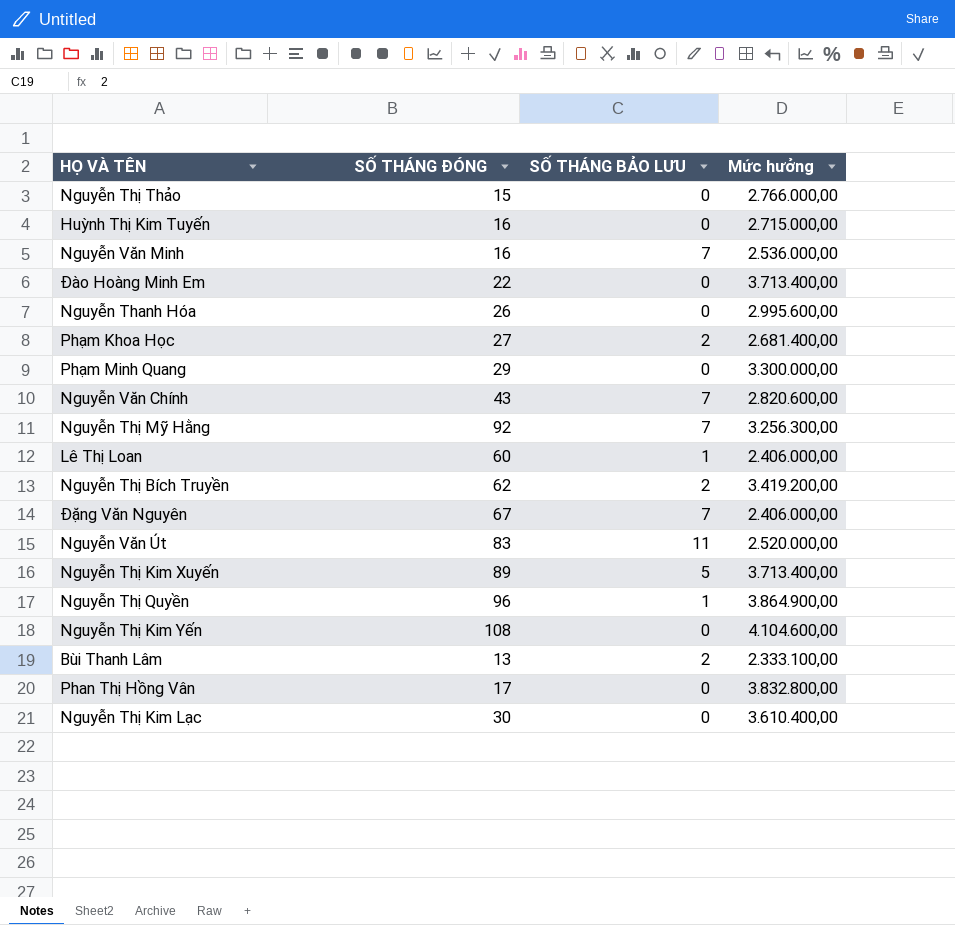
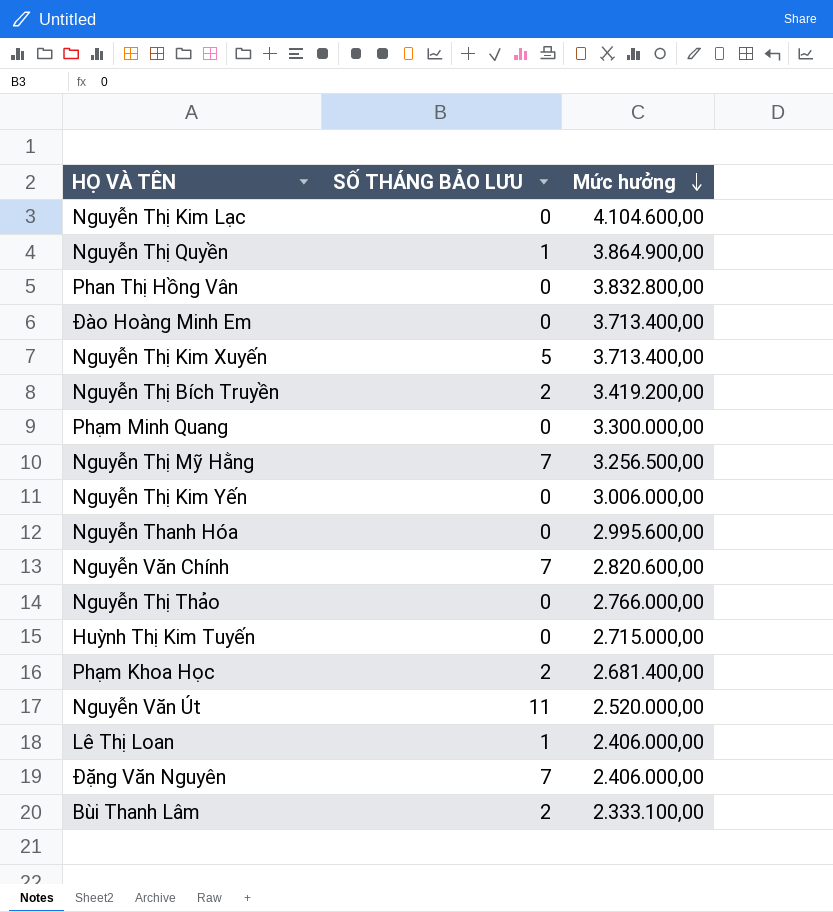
row order: none -> Mức hưởng descending
column SỐ THÁNG ĐÓNG | position: 2 -> none
row Nguyễn Văn Minh: 16 | 7 | 2.536.000,00 -> none
Nguyễn Thị Kim Lạc | Mức hưởng: 3.610.400,00 -> 4.104.600,00
Nguyễn Thị Mỹ Hằng | Mức hưởng: 3.256.300,00 -> 3.256.500,00
Nguyễn Thị Kim Yến | Mức hưởng: 4.104.600,00 -> 3.006.000,00

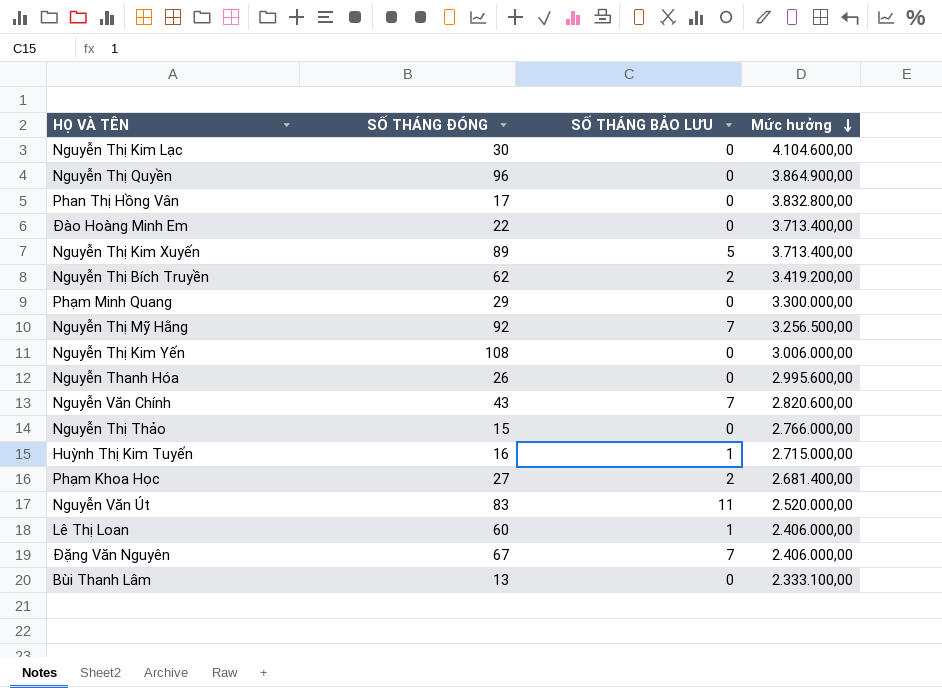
column SỐ THÁNG ĐÓNG | position: none -> 2
Nguyễn Thị Quyền | SỐ THÁNG BẢO LƯU: 1 -> 0
Huỳnh Thị Kim Tuyến | SỐ THÁNG BẢO LƯU: 0 -> 1
Bùi Thanh Lâm | SỐ THÁNG BẢO LƯU: 2 -> 0

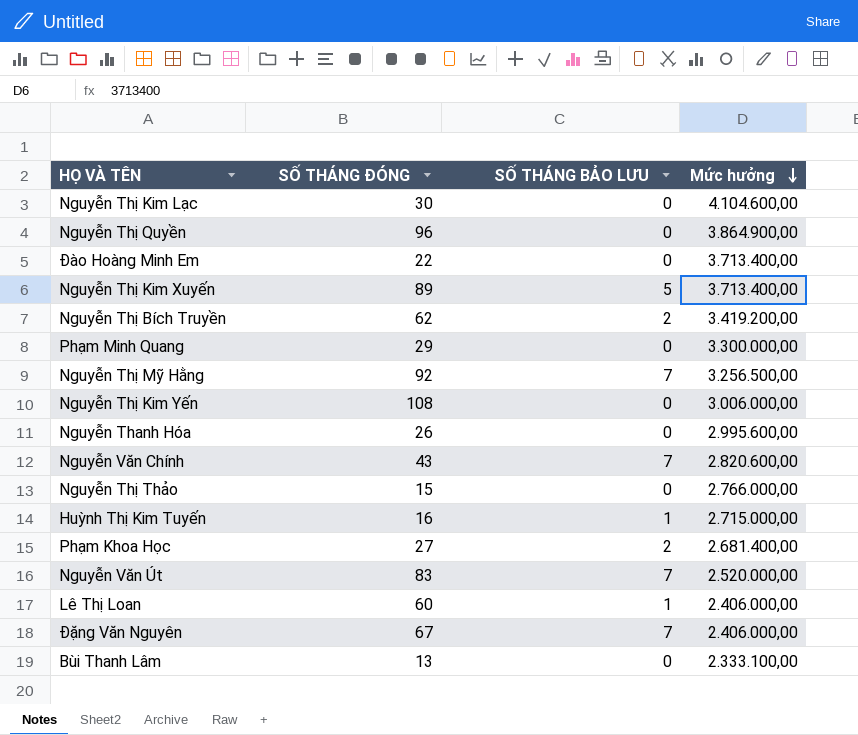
row Phan Thị Hồng Vân: 17 | 0 | 3.832.800,00 -> none
Nguyễn Văn Út | SỐ THÁNG BẢO LƯU: 11 -> 7

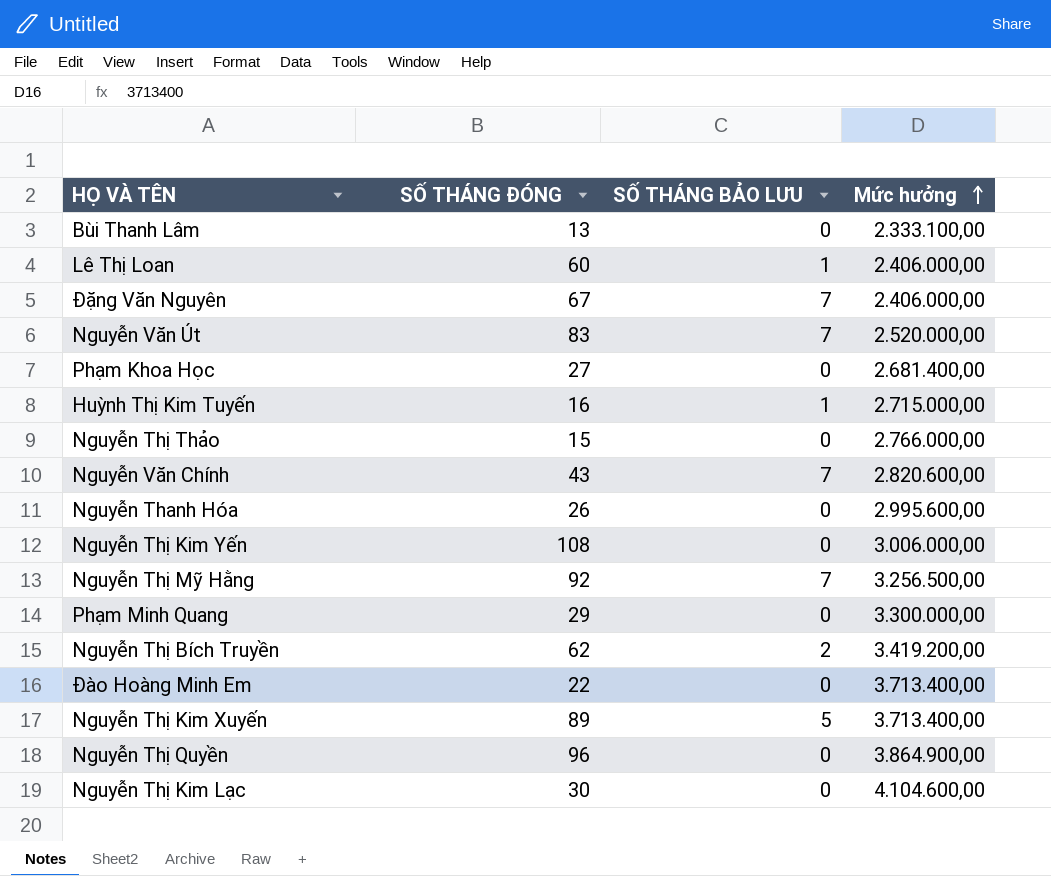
row order: Mức hưởng descending -> Mức hưởng ascending
Phạm Khoa Học | SỐ THÁNG BẢO LƯU: 2 -> 0

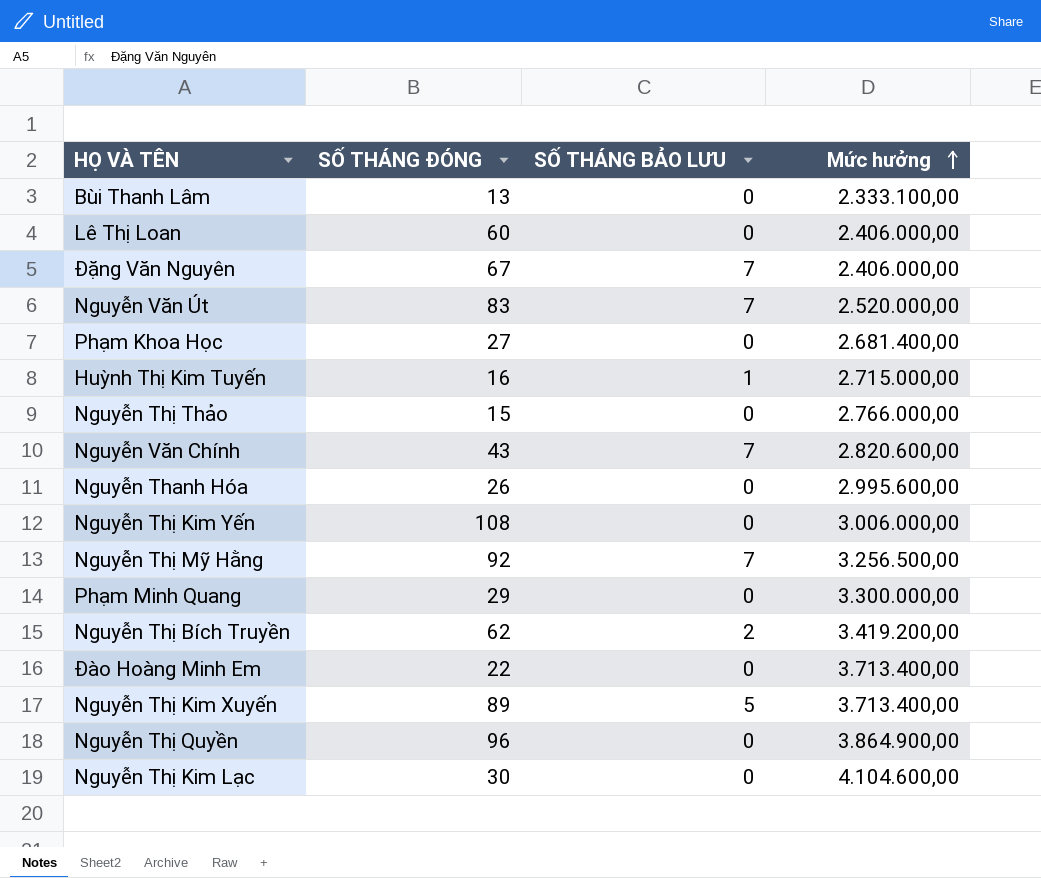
Lê Thị Loan | SỐ THÁNG BẢO LƯU: 1 -> 0

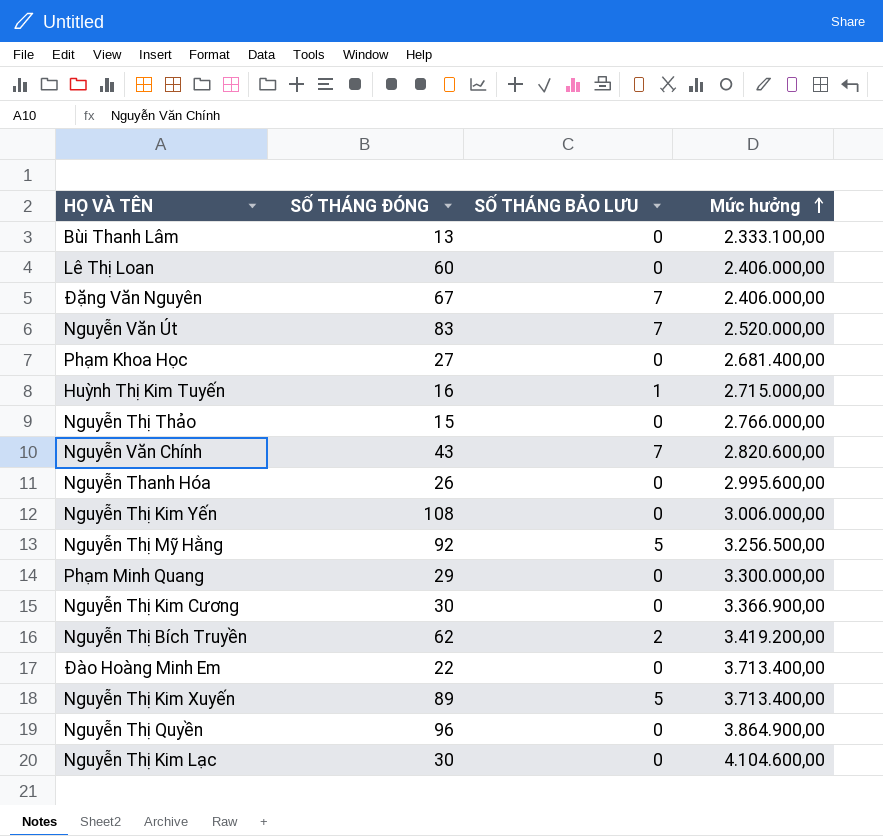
Nguyễn Thị Mỹ Hằng | SỐ THÁNG BẢO LƯU: 7 -> 5
row Nguyễn Thị Kim Cương: none -> 30 | 0 | 3.366.900,00

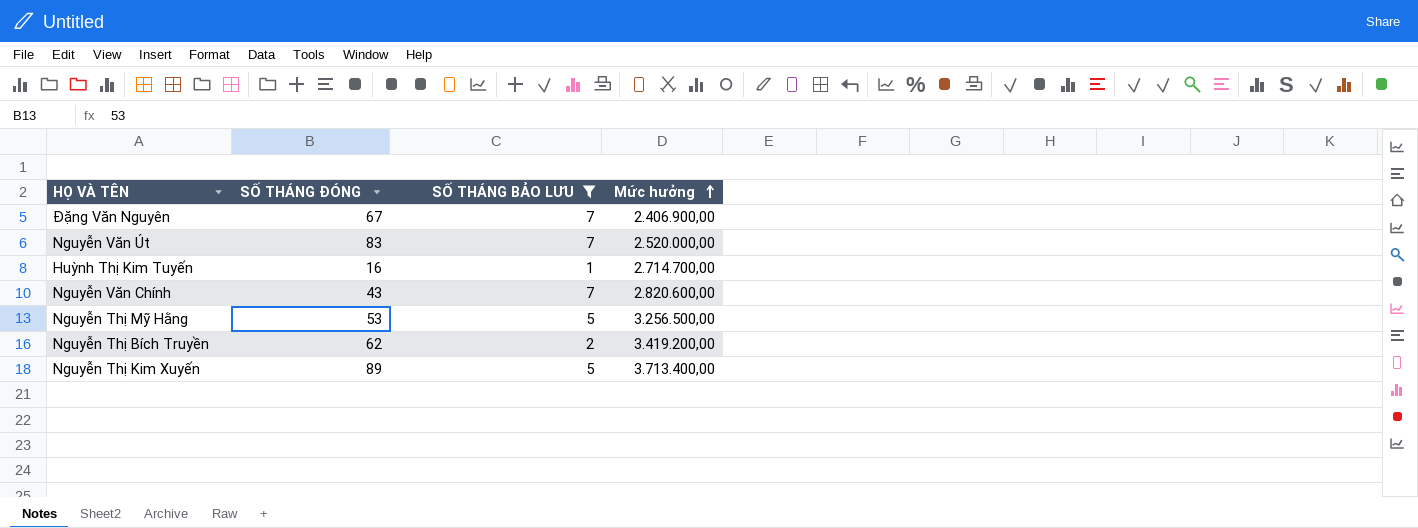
filter: none -> SỐ THÁNG BẢO LƯU != 0
Đặng Văn Nguyên | Mức hưởng: 2.406.000,00 -> 2.406.900,00
Huỳnh Thị Kim Tuyến | Mức hưởng: 2.715.000,00 -> 2.714.700,00
Nguyễn Thị Mỹ Hằng | SỐ THÁNG ĐÓNG: 92 -> 53

